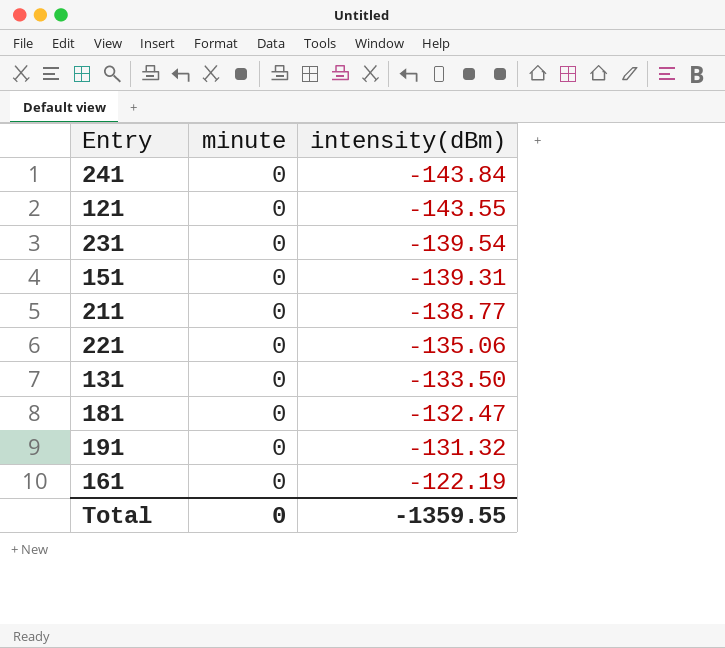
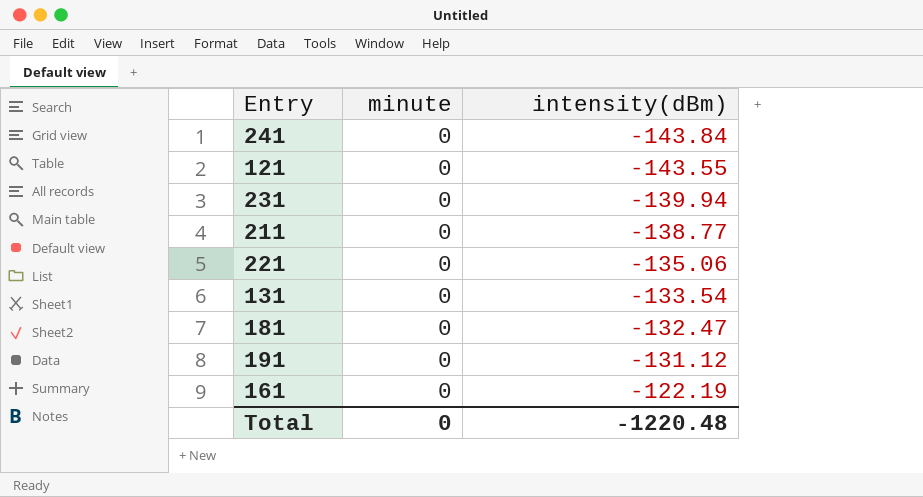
row 151: 0 | -139.31 -> none
231 | intensity(dBm): -139.54 -> -139.94
131 | intensity(dBm): -133.50 -> -133.54
191 | intensity(dBm): -131.32 -> -131.12
Total | intensity(dBm): -1359.55 -> -1220.48

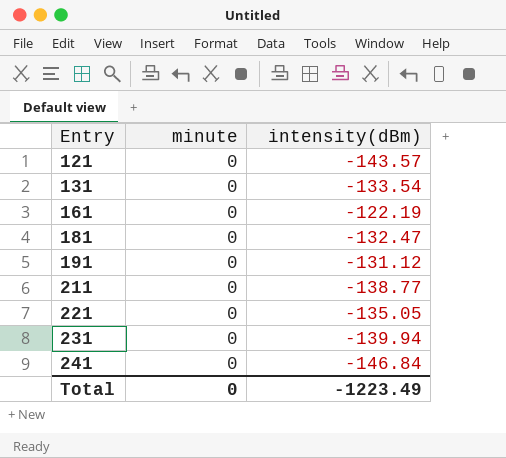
row order: intensity(dBm) ascending -> Entry ascending
121 | intensity(dBm): -143.55 -> -143.57
221 | intensity(dBm): -135.06 -> -135.05
241 | intensity(dBm): -143.84 -> -146.84
Total | intensity(dBm): -1220.48 -> -1223.49

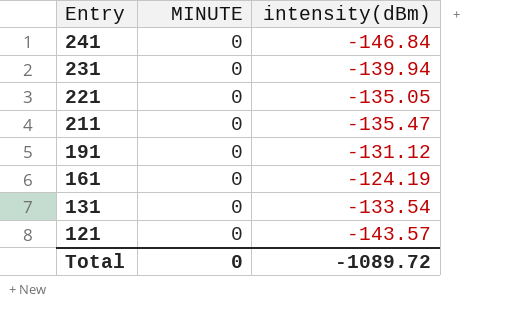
row order: Entry ascending -> Entry descending
column name: minute -> MINUTE
row 181: 0 | -132.47 -> none
211 | intensity(dBm): -138.77 -> -135.47
161 | intensity(dBm): -122.19 -> -124.19
Total | intensity(dBm): -1223.49 -> -1089.72

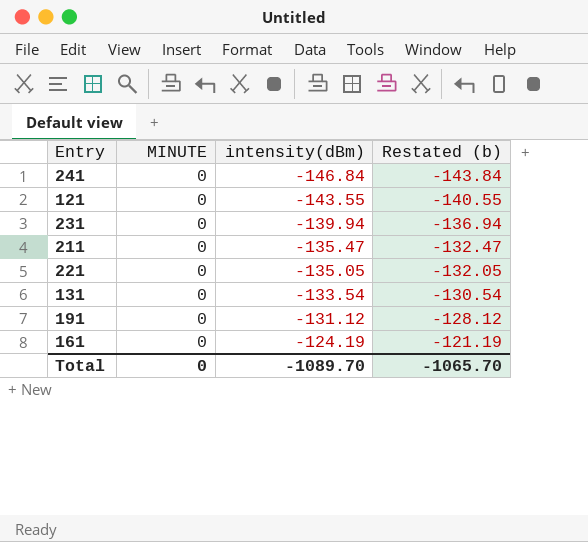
row order: Entry descending -> intensity(dBm) ascending
column Restated (b) | formula: none -> [intensity(dBm)] + 3
121 | intensity(dBm): -143.57 -> -143.55
Total | intensity(dBm): -1089.72 -> -1089.70

